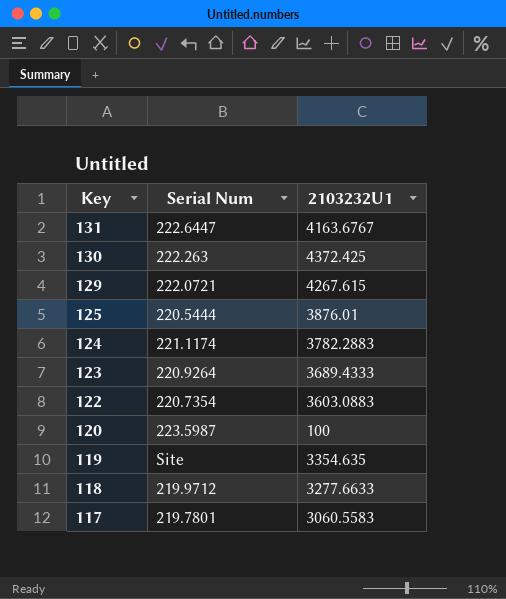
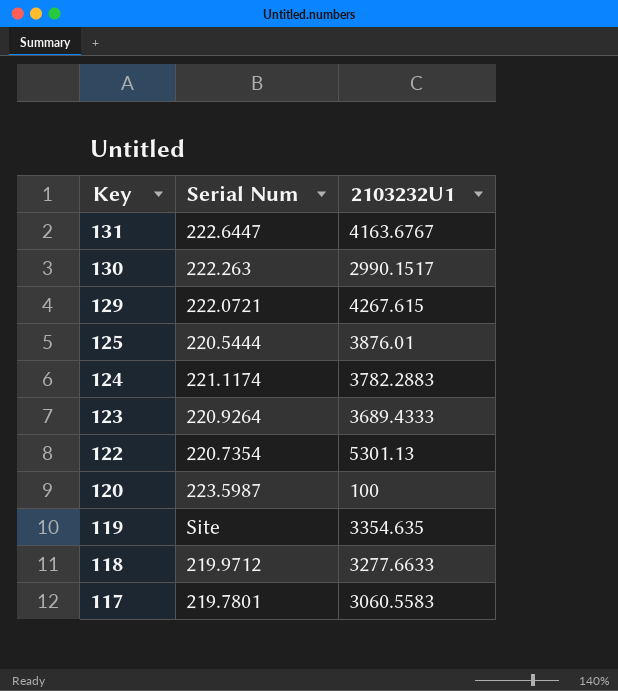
130 | 2103232U1: 4372.425 -> 2990.1517
122 | 2103232U1: 3603.0883 -> 5301.13

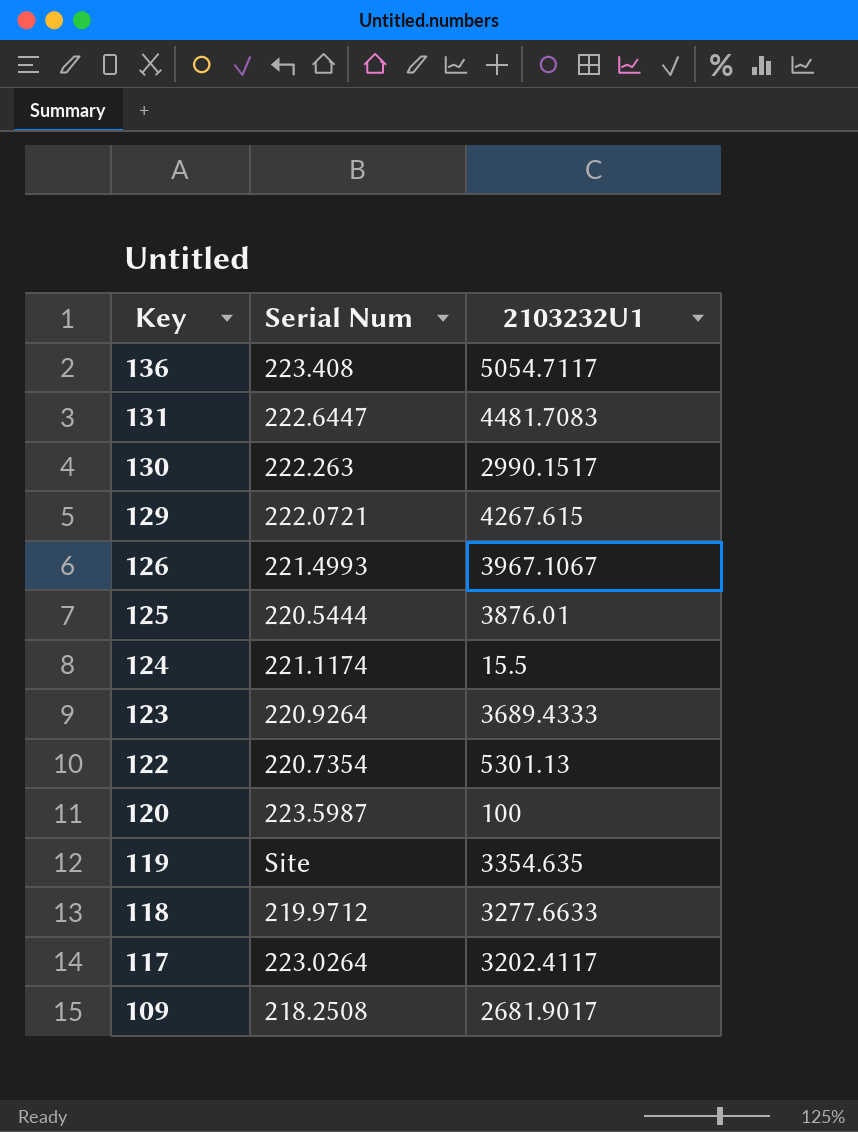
row 136: none -> 223.408 | 5054.7117
131 | 2103232U1: 4163.6767 -> 4481.7083
row 126: none -> 221.4993 | 3967.1067
124 | 2103232U1: 3782.2883 -> 15.5
117 | Serial Num: 219.7801 -> 223.0264
117 | 2103232U1: 3060.5583 -> 3202.4117
row 109: none -> 218.2508 | 2681.9017

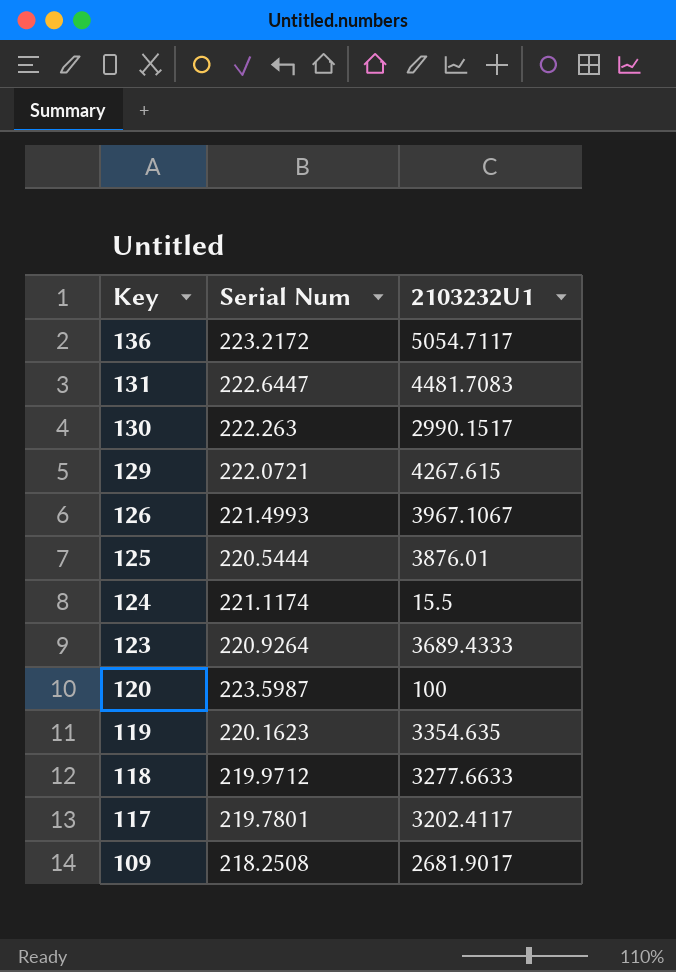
row 122: 220.7354 | 5301.13 -> none
136 | Serial Num: 223.408 -> 223.2172
119 | Serial Num: Site -> 220.1623
117 | Serial Num: 223.0264 -> 219.7801

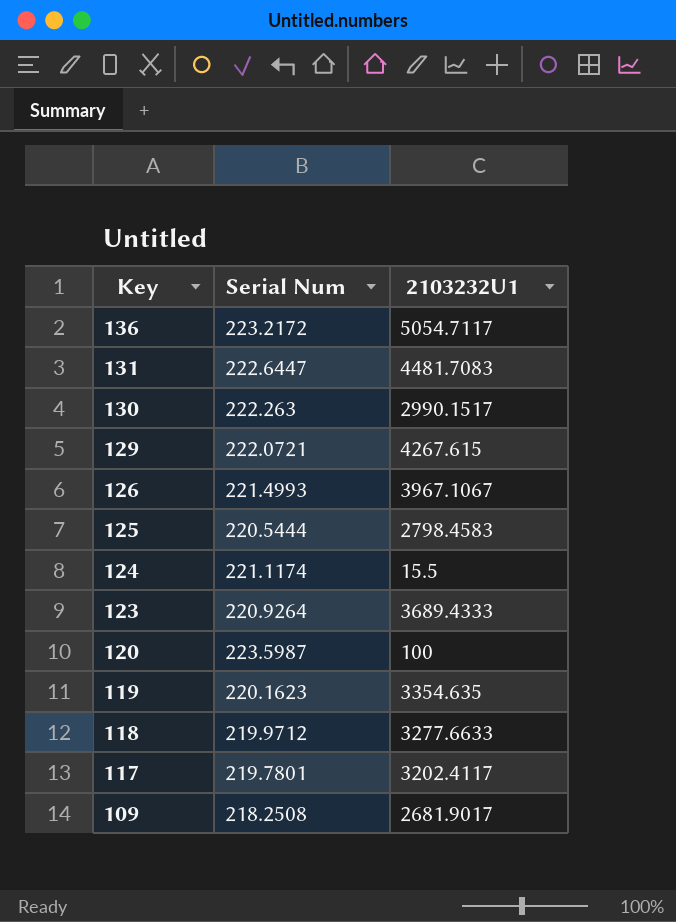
125 | 2103232U1: 3876.01 -> 2798.4583

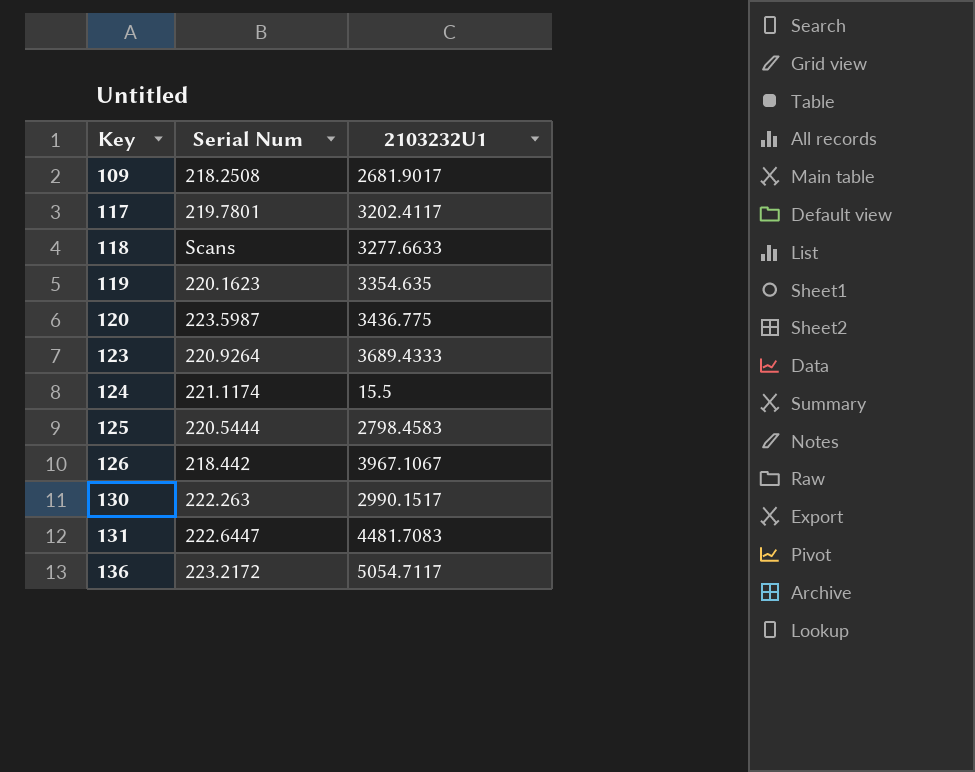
row order: Key descending -> Key ascending
row 129: 222.0721 | 4267.615 -> none
118 | Serial Num: 219.9712 -> Scans
120 | 2103232U1: 100 -> 3436.775
126 | Serial Num: 221.4993 -> 218.442

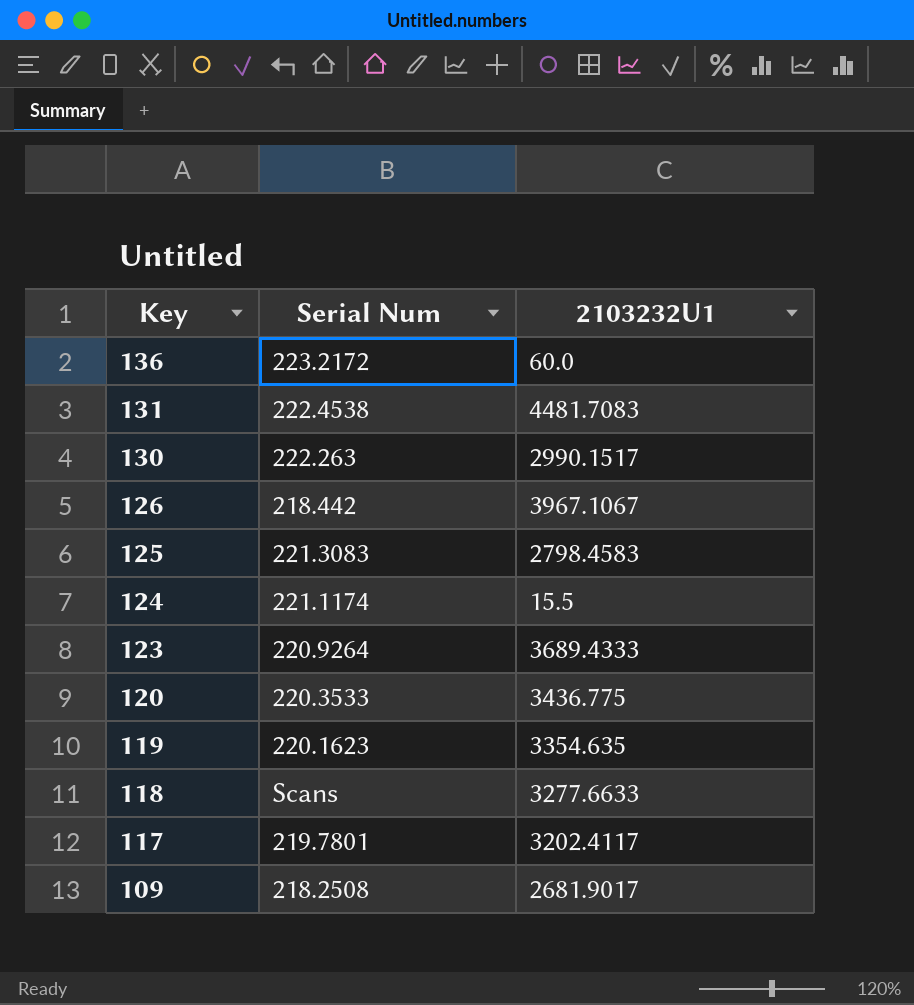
row order: Key ascending -> Key descending
136 | 2103232U1: 5054.7117 -> 60.0
131 | Serial Num: 222.6447 -> 222.4538
125 | Serial Num: 220.5444 -> 221.3083
120 | Serial Num: 223.5987 -> 220.3533

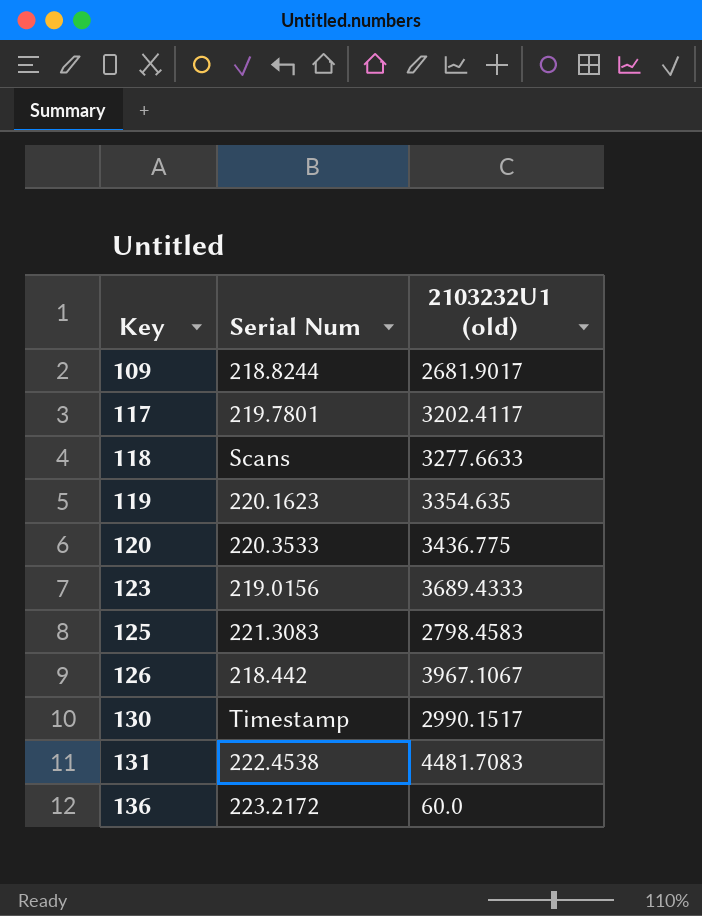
row order: Key descending -> Key ascending
column name: 2103232U1 -> 2103232U1 (old)
row 124: 221.1174 | 15.5 -> none
109 | Serial Num: 218.2508 -> 218.8244
123 | Serial Num: 220.9264 -> 219.0156
130 | Serial Num: 222.263 -> Timestamp

